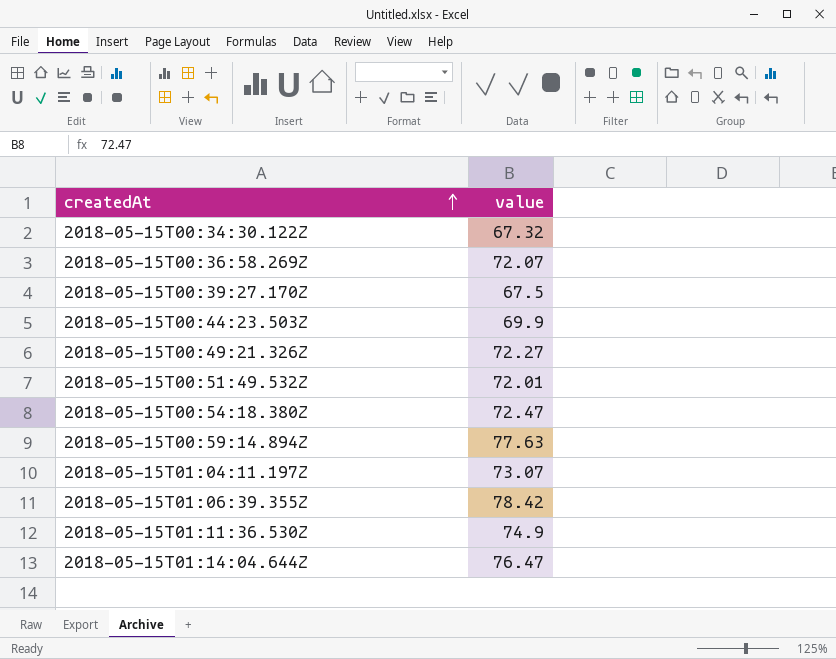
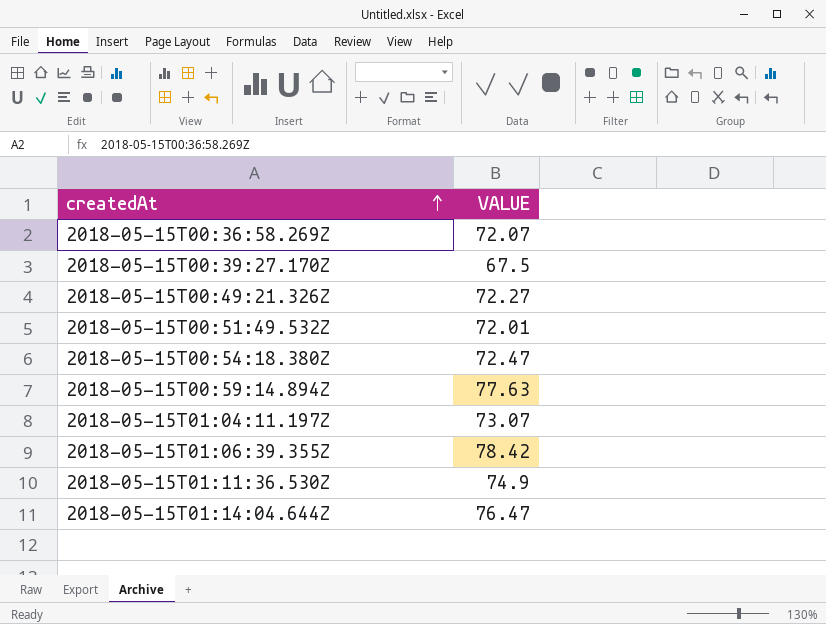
column name: value -> VALUE
row 2018-05-15T00:34:30.122Z: 67.32 -> none
row 2018-05-15T00:44:23.503Z: 69.9 -> none

